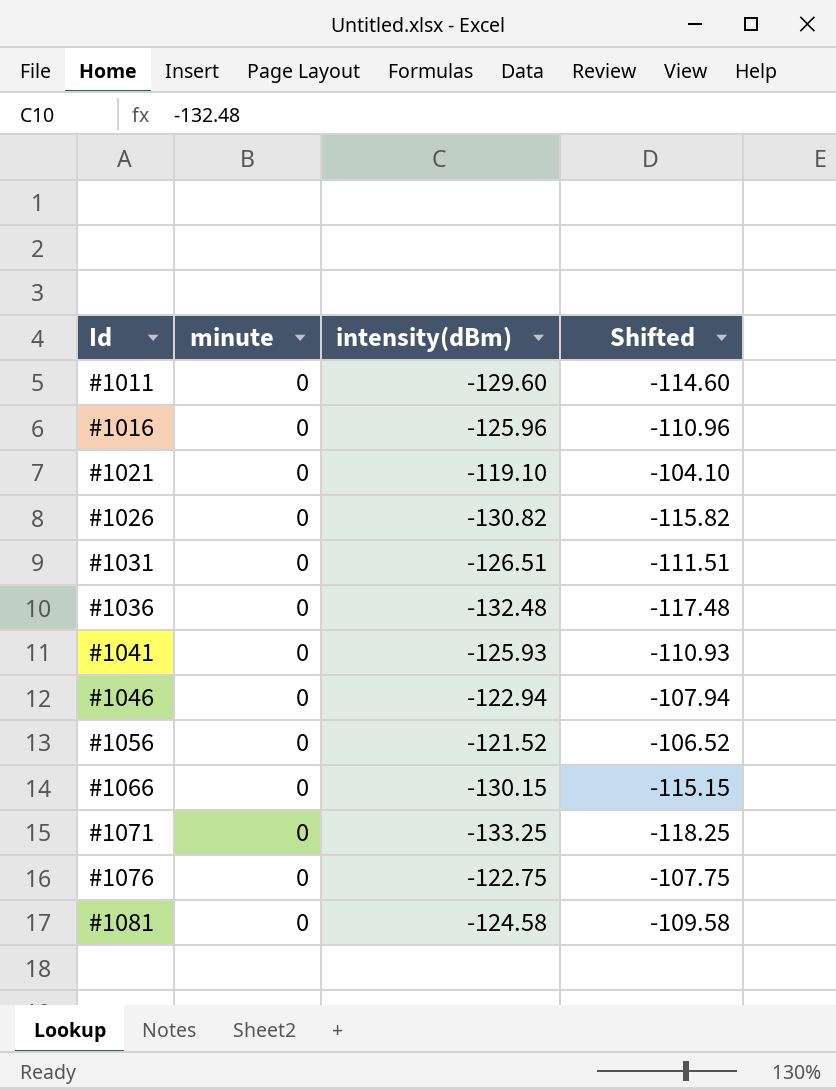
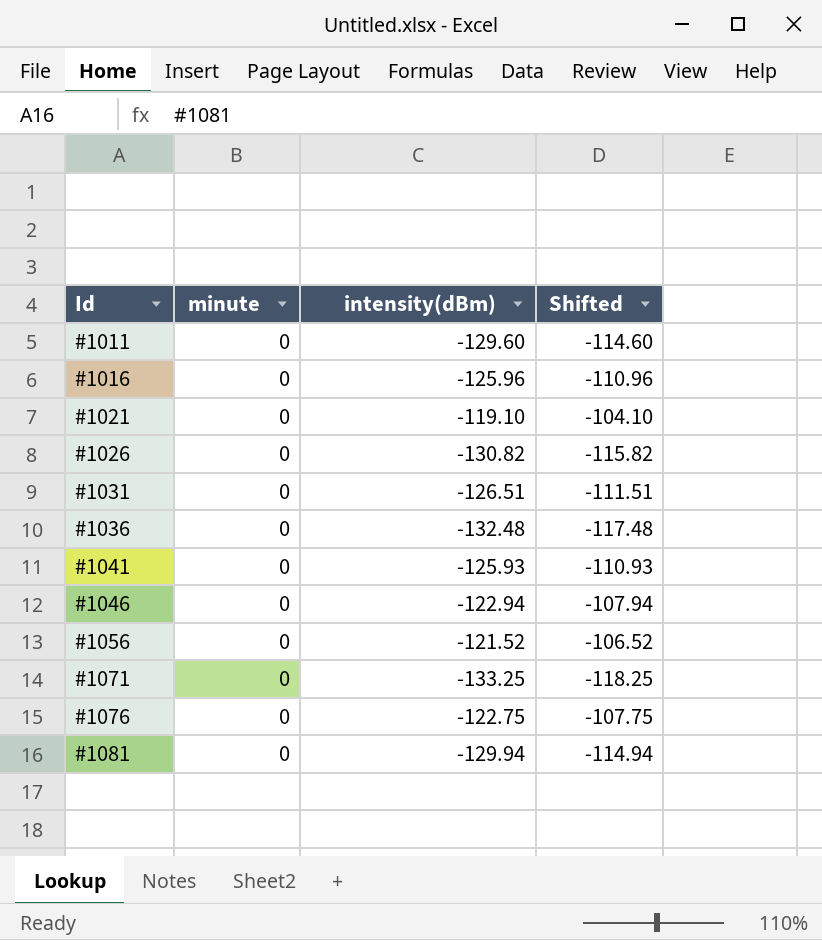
row #1066: 0 | -130.15 | -115.15 -> none
#1081 | intensity(dBm): -124.58 -> -129.94
#1081 | Shifted: -109.58 -> -114.94

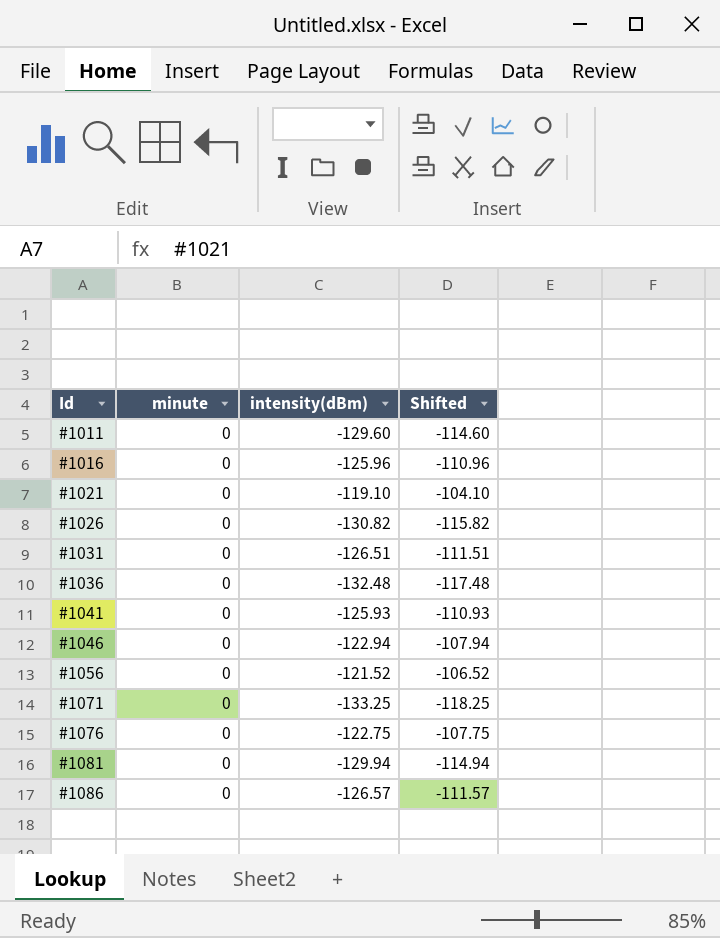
row #1086: none -> 0 | -126.57 | -111.57

